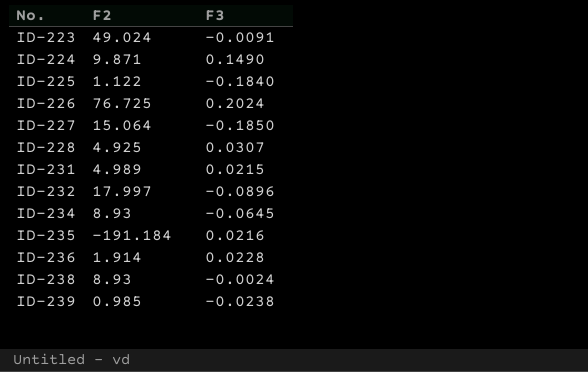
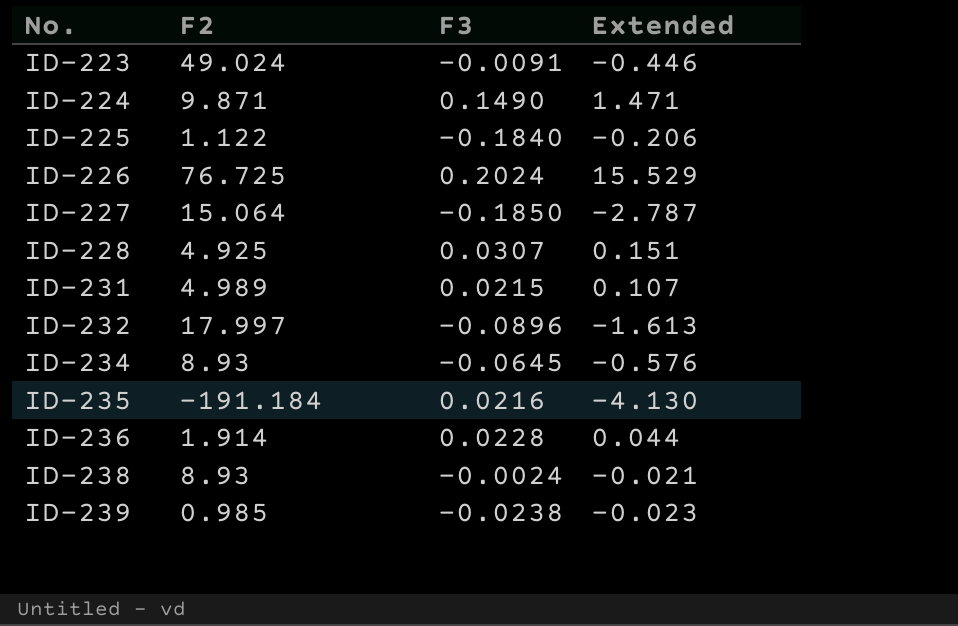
column Extended | formula: none -> [F2] * [F3]

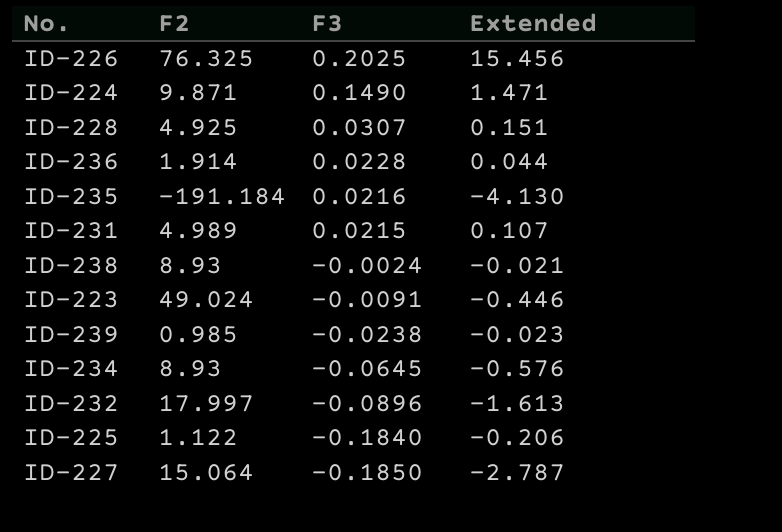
row order: No. ascending -> F3 descending
ID-226 | F2: 76.725 -> 76.325
ID-226 | F3: 0.2024 -> 0.2025
ID-226 | Extended: 15.529 -> 15.456

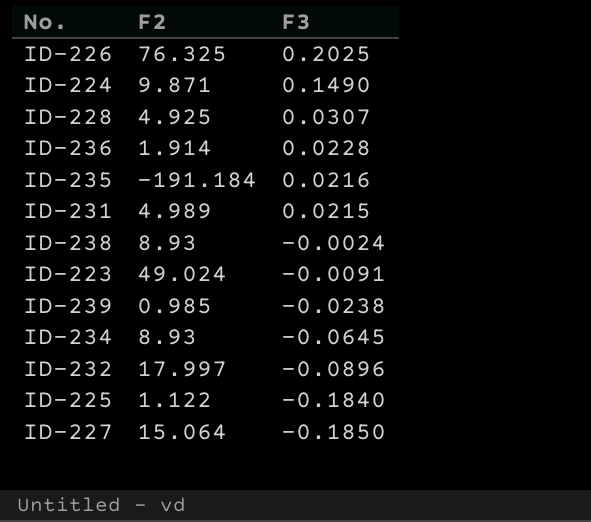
column Extended | formula: [F2] * [F3] -> none

